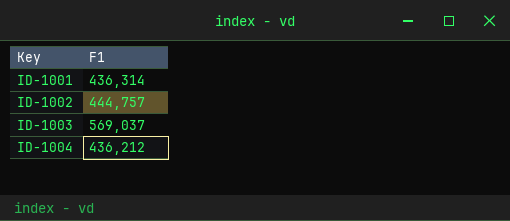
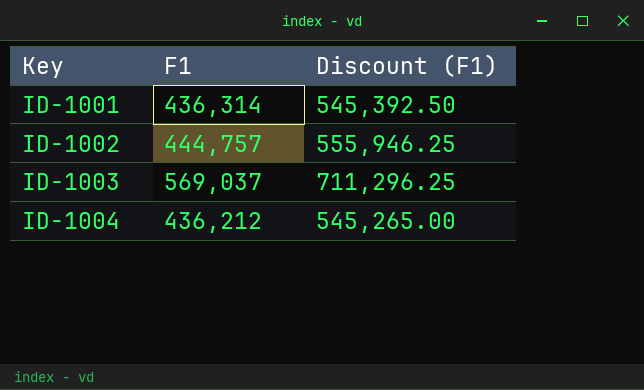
column Discount (F1) | formula: none -> [F1] * 1.25

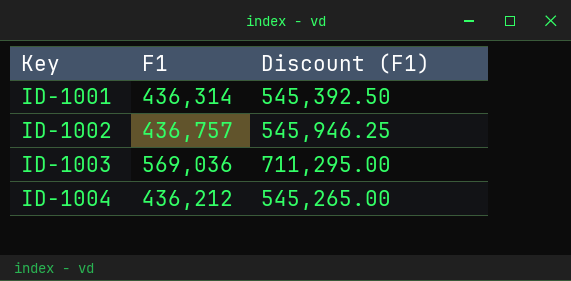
ID-1002 | F1: 444,757 -> 436,757
ID-1002 | Discount (F1): 555,946.25 -> 545,946.25
ID-1003 | F1: 569,037 -> 569,036
ID-1003 | Discount (F1): 711,296.25 -> 711,295.00

